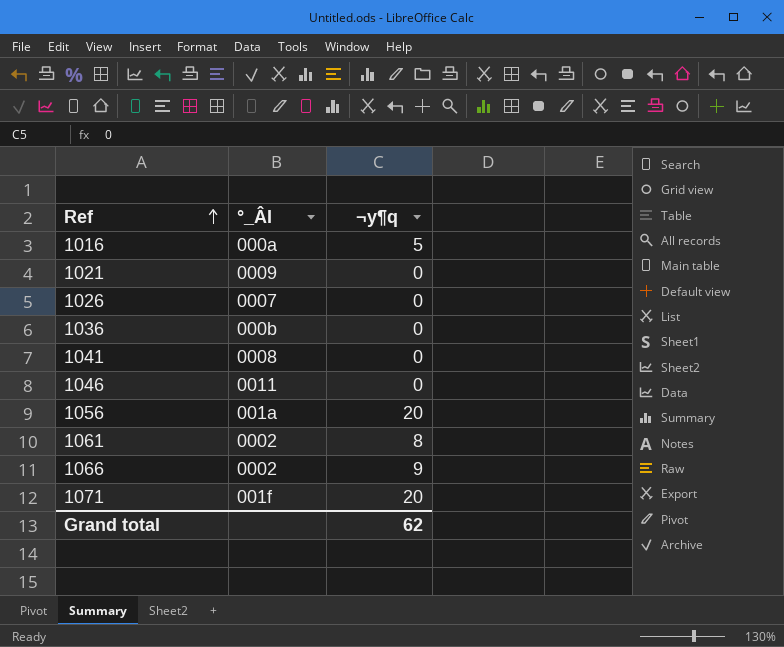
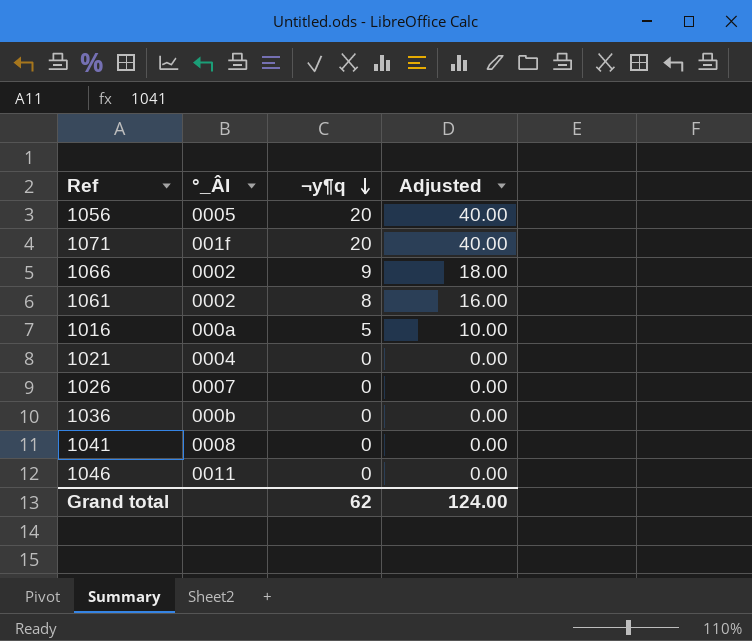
row order: Ref ascending -> ¬y¶q descending
column Adjusted | formula: none -> [¬y¶q] * 2
1056 | °_ÂI: 001a -> 0005
1021 | °_ÂI: 0009 -> 0004

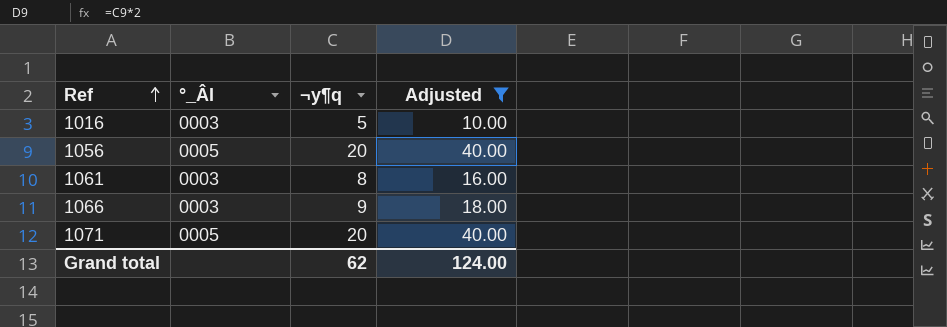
filter: none -> Adjusted != 0.00
row order: ¬y¶q descending -> Ref ascending
1016 | °_ÂI: 000a -> 0003
1061 | °_ÂI: 0002 -> 0003
1066 | °_ÂI: 0002 -> 0003
1071 | °_ÂI: 001f -> 0005

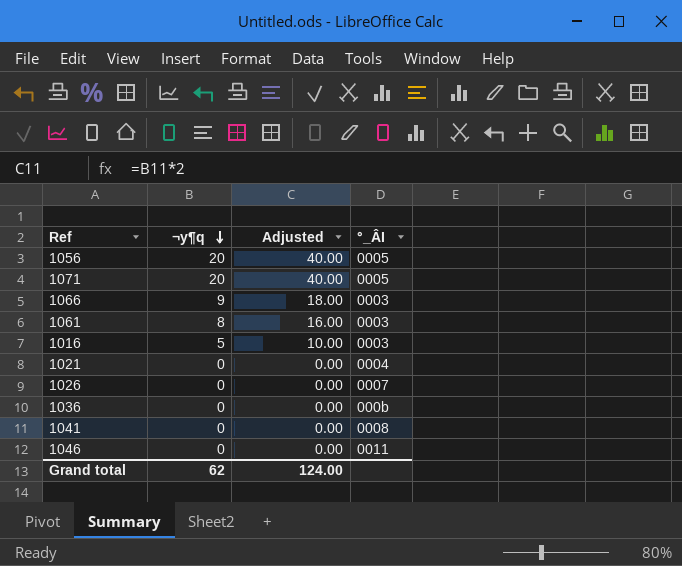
filter: Adjusted != 0.00 -> none
row order: Ref ascending -> ¬y¶q descending
column °_ÂI | position: 2 -> 4

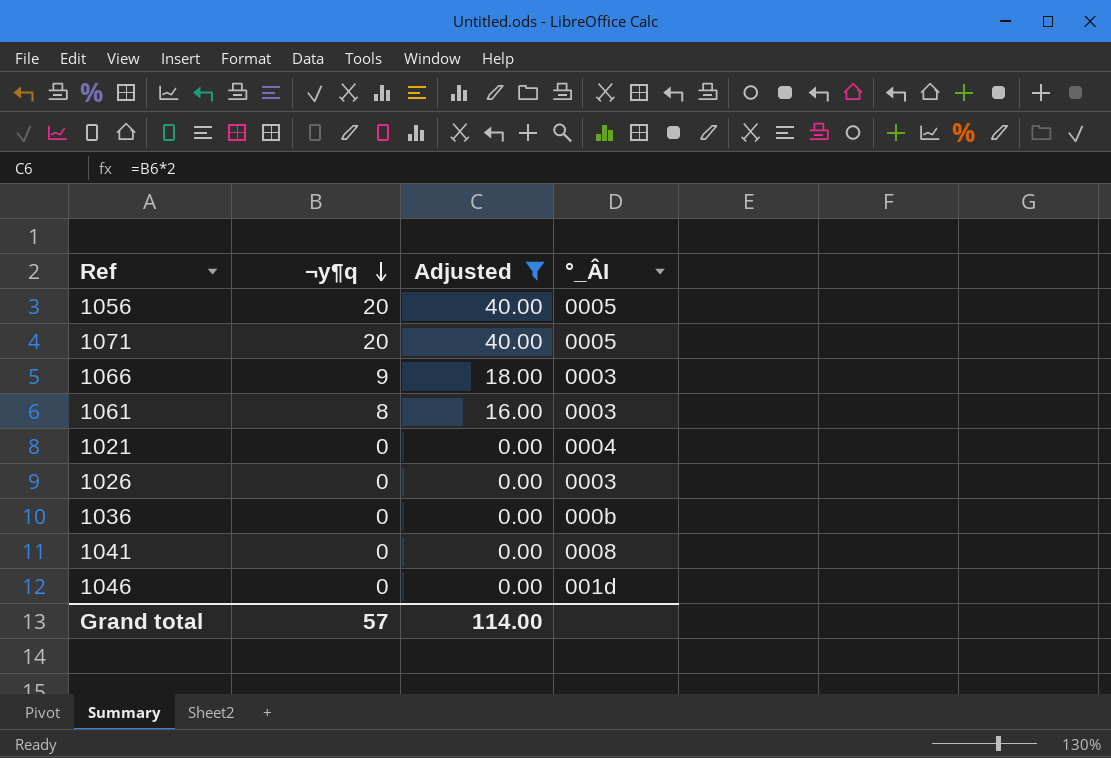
filter: none -> Adjusted != 10.00
1026 | °_ÂI: 0007 -> 0003
1046 | °_ÂI: 0011 -> 001d
Grand total | ¬y¶q: 62 -> 57
Grand total | Adjusted: 124.00 -> 114.00

